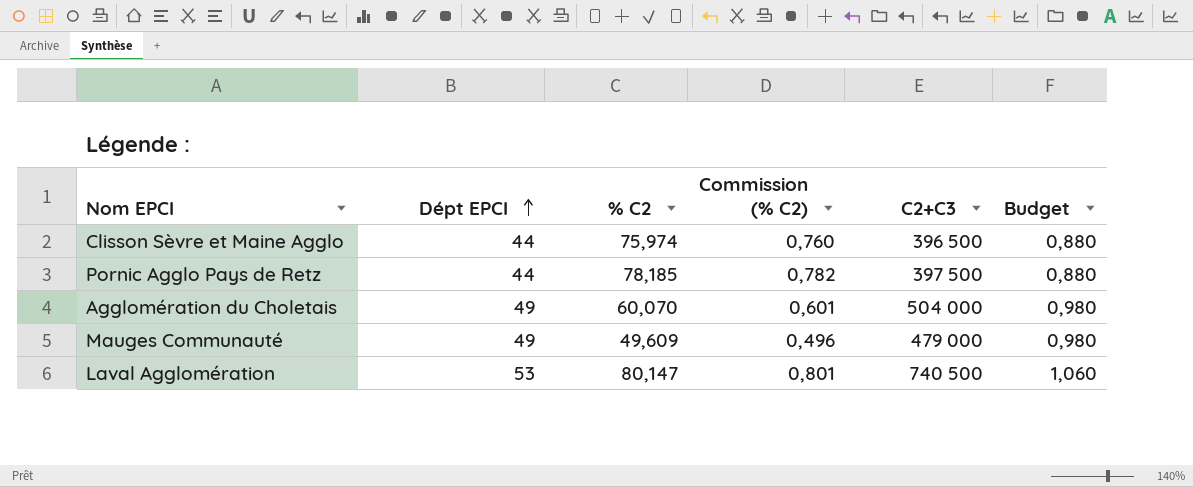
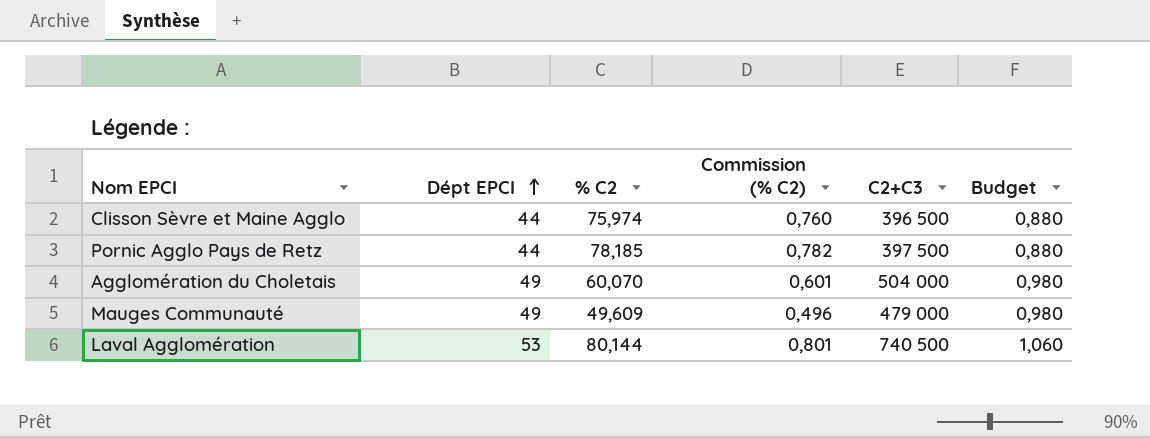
Laval Agglomération | % C2: 80,147 -> 80,144

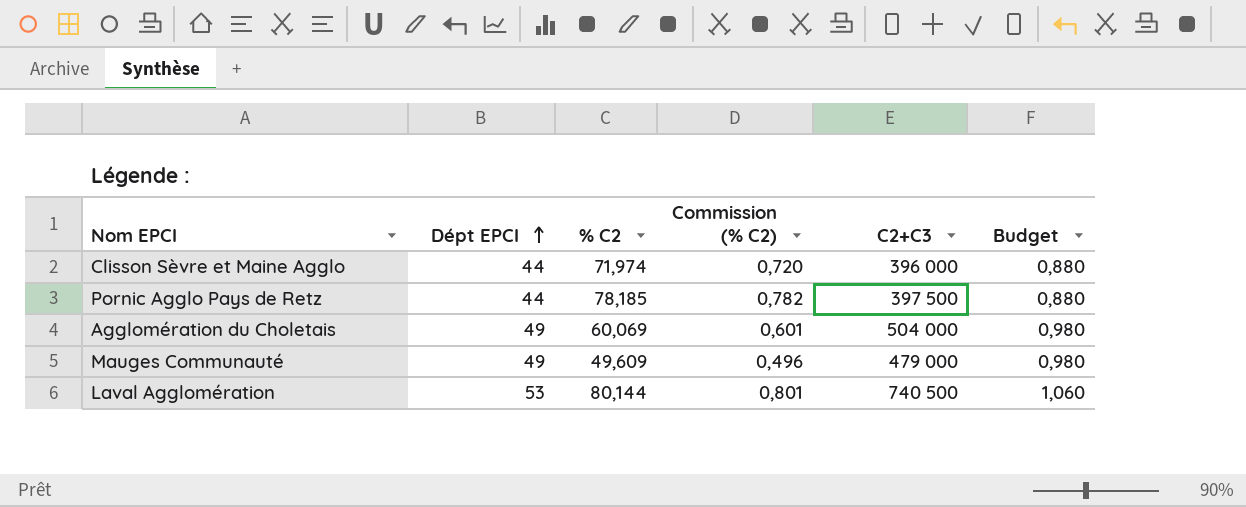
Clisson Sèvre et Maine Agglo | % C2: 75,974 -> 71,974
Clisson Sèvre et Maine Agglo | Commission (% C2): 0,760 -> 0,720
Clisson Sèvre et Maine Agglo | C2+C3: 396 500 -> 396 000
Agglomération du Choletais | % C2: 60,070 -> 60,069

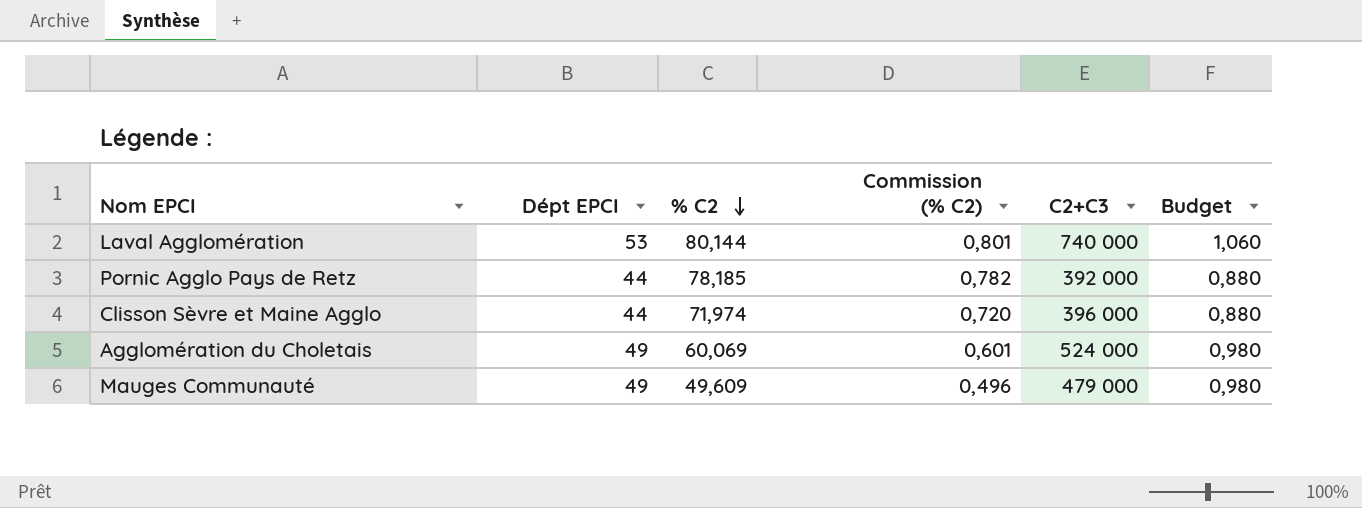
row order: Dépt EPCI ascending -> % C2 descending
Laval Agglomération | C2+C3: 740 500 -> 740 000
Pornic Agglo Pays de Retz | C2+C3: 397 500 -> 392 000
Agglomération du Choletais | C2+C3: 504 000 -> 524 000

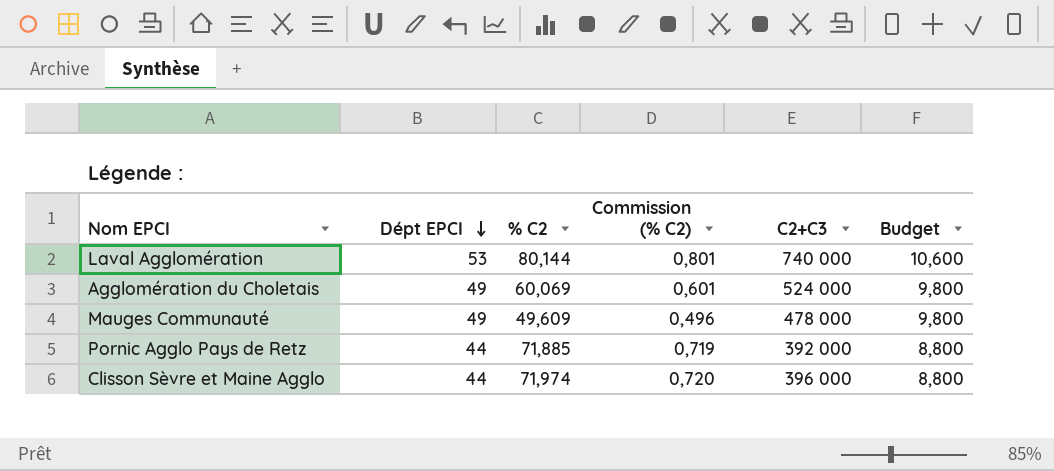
row order: % C2 descending -> Dépt EPCI descending
column Budget | formula: [Dépt EPCI] * 0,02 -> [Dépt EPCI] * 0,2
Mauges Communauté | C2+C3: 479 000 -> 478 000
Pornic Agglo Pays de Retz | % C2: 78,185 -> 71,885
Pornic Agglo Pays de Retz | Commission (% C2): 0,782 -> 0,719

